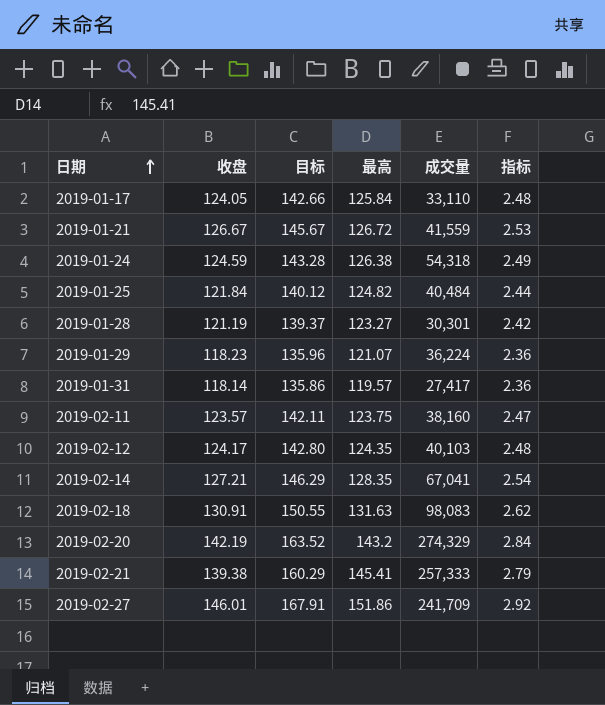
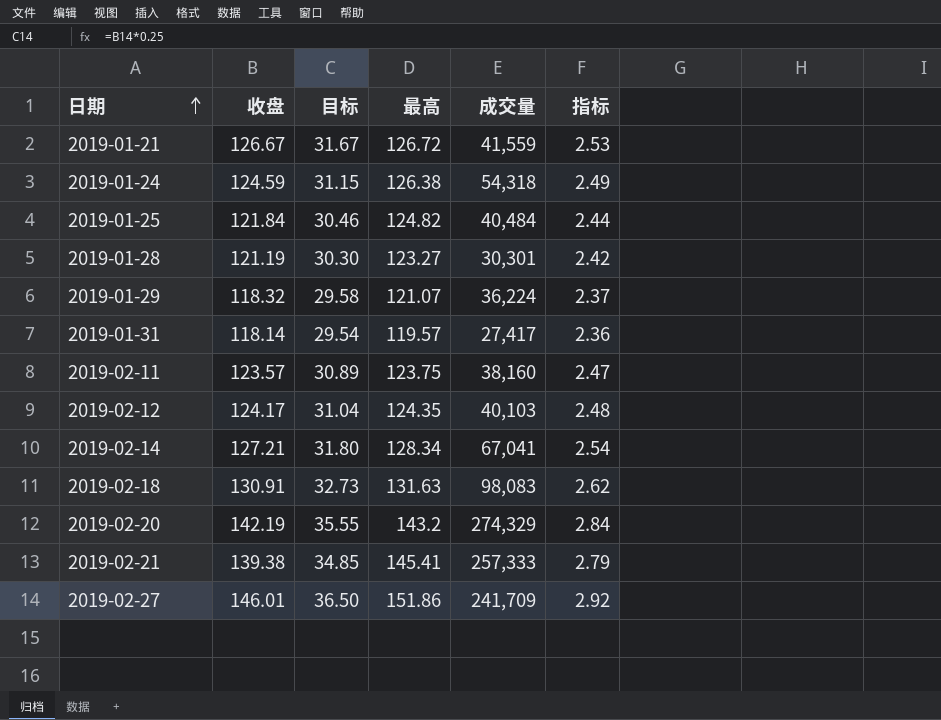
column 目标 | formula: [收盘] * 1.15 -> [收盘] * 0.25
row 2019-01-17: 124.05 | 142.66 | 125.84 | 33,110 | 2.48 -> none
2019-01-29 | 收盘: 118.23 -> 118.32
2019-01-29 | 指标: 2.36 -> 2.37
2019-02-14 | 最高: 128.35 -> 128.34

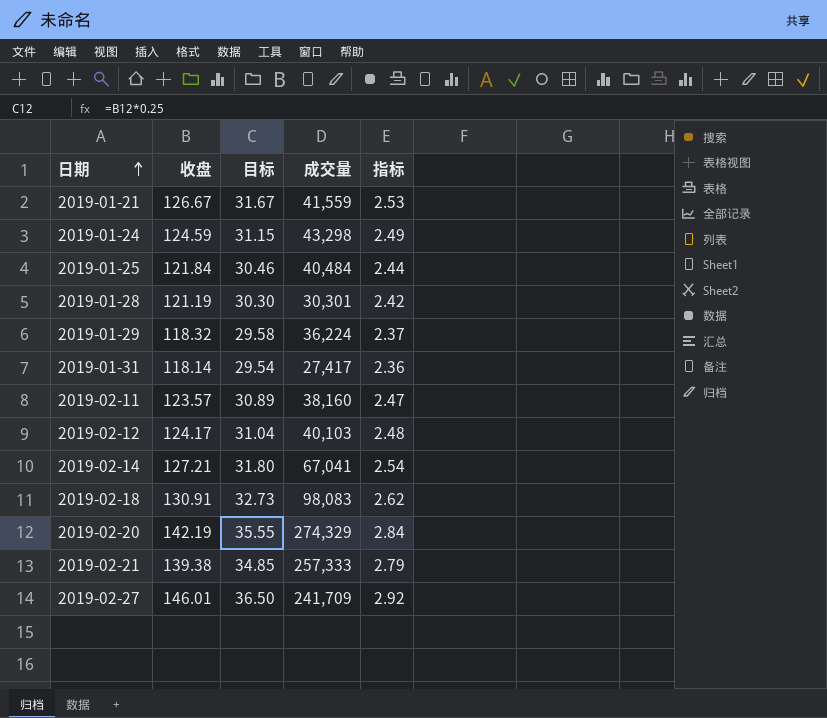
column 最高 | position: 4 -> none
2019-01-24 | 成交量: 54,318 -> 43,298

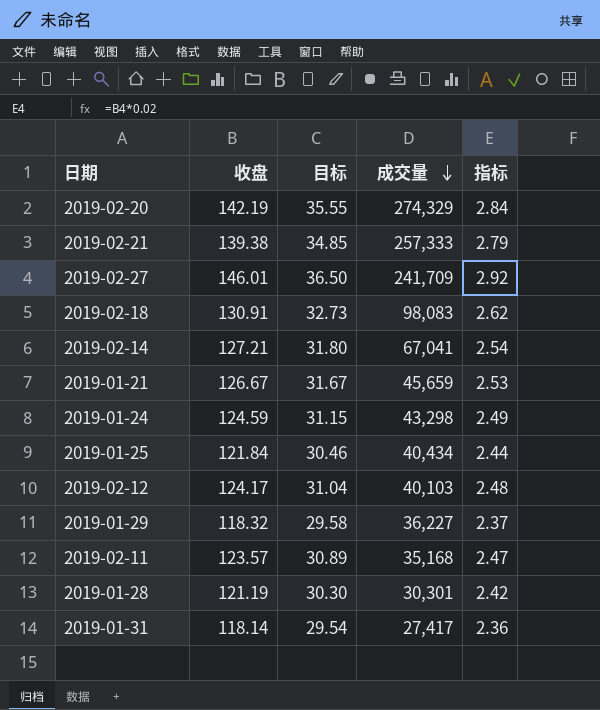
row order: 日期 ascending -> 成交量 descending
2019-01-21 | 成交量: 41,559 -> 45,659
2019-01-25 | 成交量: 40,484 -> 40,434
2019-01-29 | 成交量: 36,224 -> 36,227
2019-02-11 | 成交量: 38,160 -> 35,168

